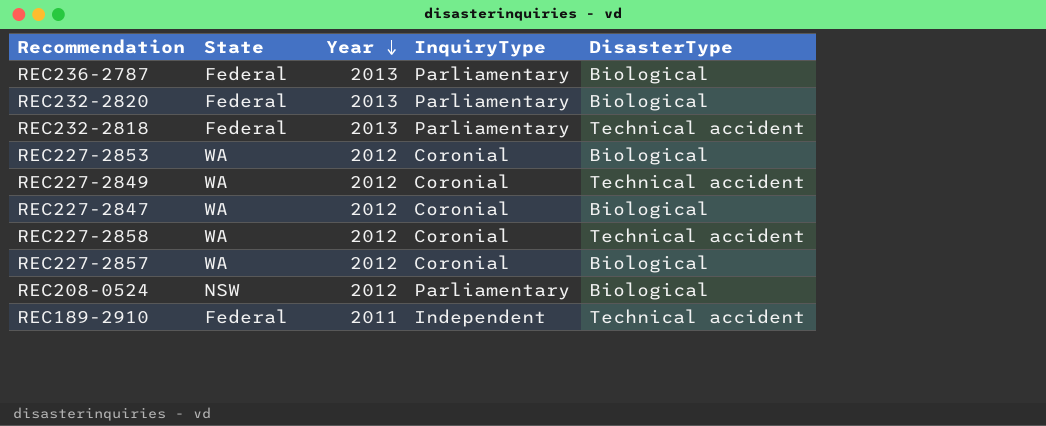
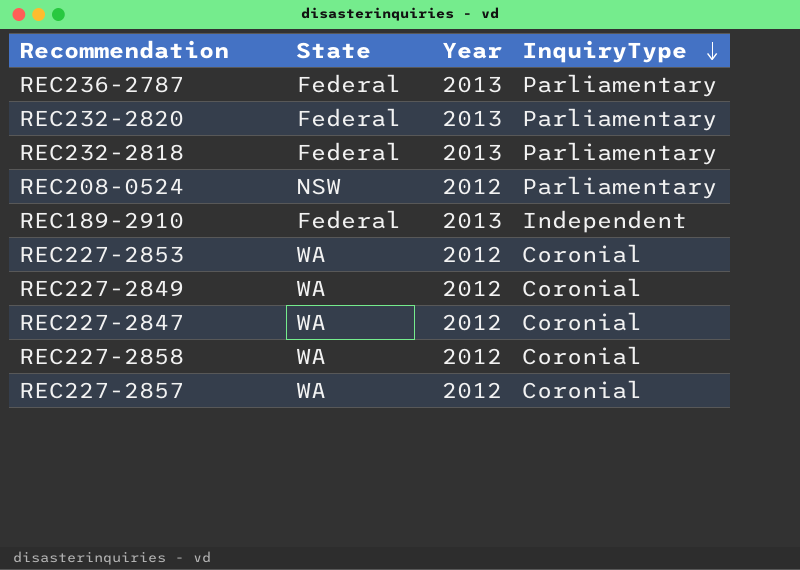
row order: Year descending -> InquiryType descending
column DisasterType | position: 5 -> none
REC189-2910 | Year: 2011 -> 2013

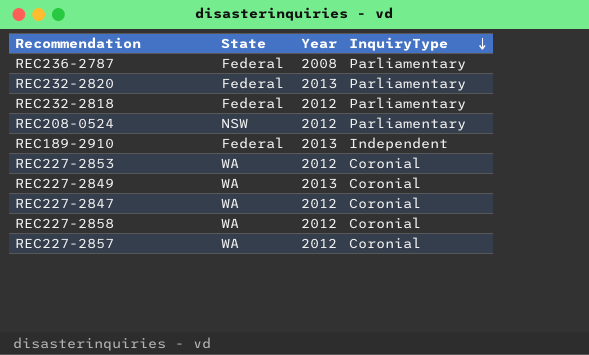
REC236-2787 | Year: 2013 -> 2008
REC232-2818 | Year: 2013 -> 2012
REC227-2849 | Year: 2012 -> 2013

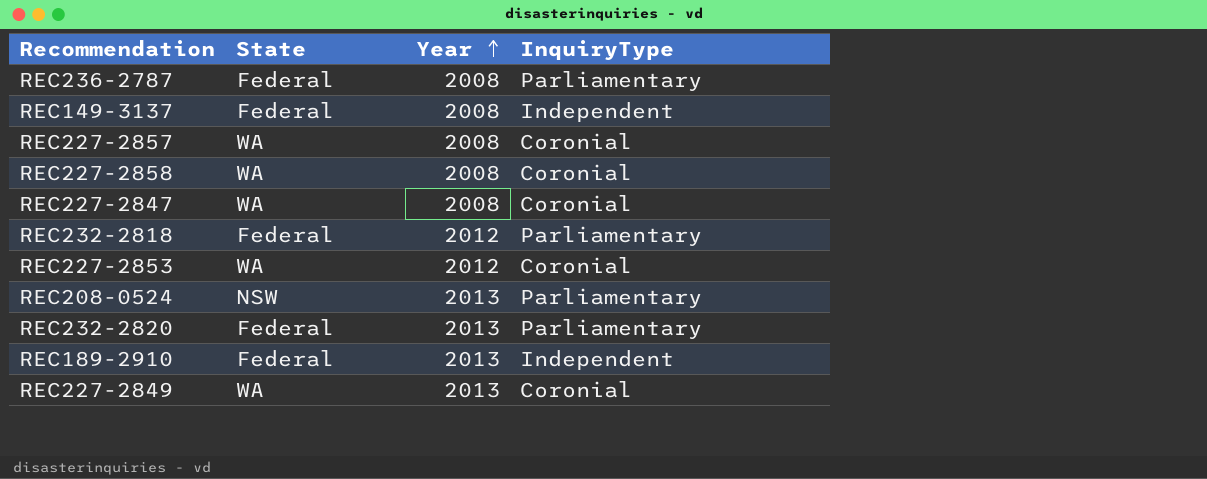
row order: InquiryType descending -> Year ascending
row REC149-3137: none -> Federal | 2008 | Independent
REC227-2857 | Year: 2012 -> 2008
REC227-2858 | Year: 2012 -> 2008
REC227-2847 | Year: 2012 -> 2008
REC208-0524 | Year: 2012 -> 2013

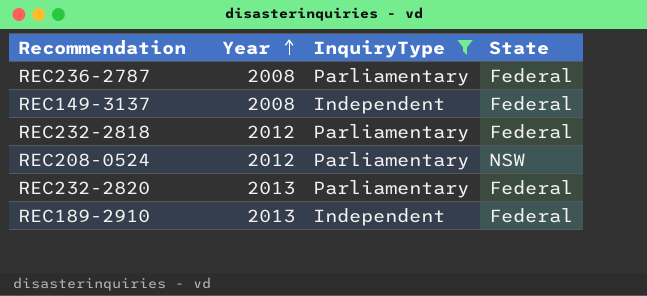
filter: none -> InquiryType != Coronial
column State | position: 2 -> 4
REC208-0524 | Year: 2013 -> 2012

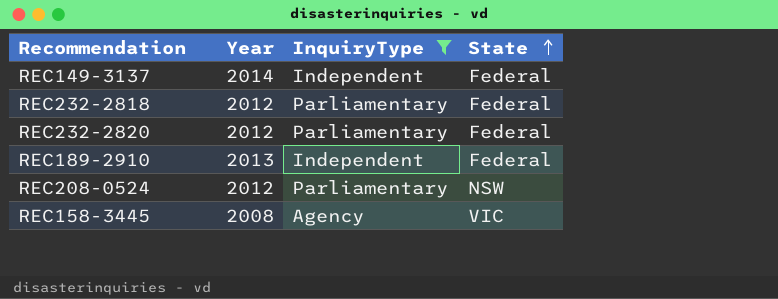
row order: Year ascending -> State ascending
row REC236-2787: 2008 | Parliamentary | Federal -> none
REC149-3137 | Year: 2008 -> 2014
REC232-2820 | Year: 2013 -> 2012
row REC158-3445: none -> 2008 | Agency | VIC

